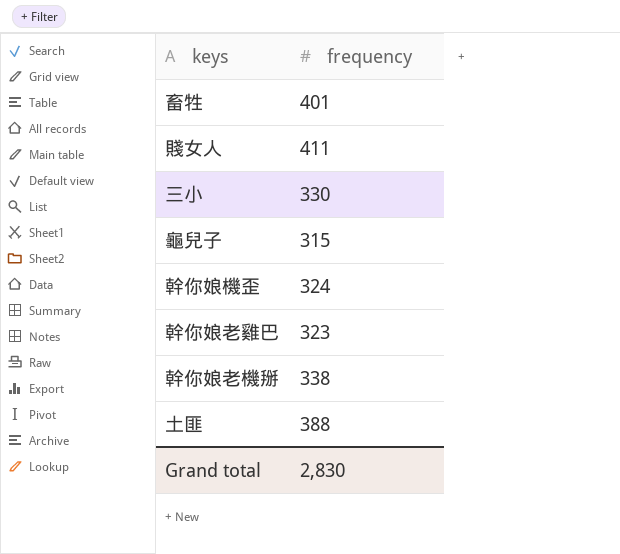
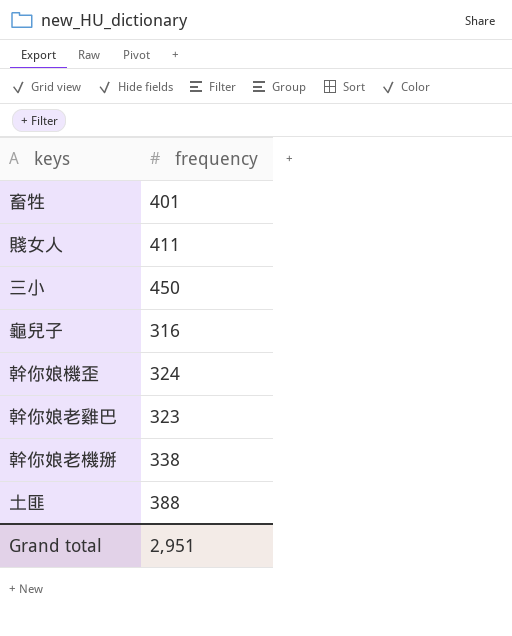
三小 | frequency: 330 -> 450
龜兒子 | frequency: 315 -> 316
Grand total | frequency: 2,830 -> 2,951

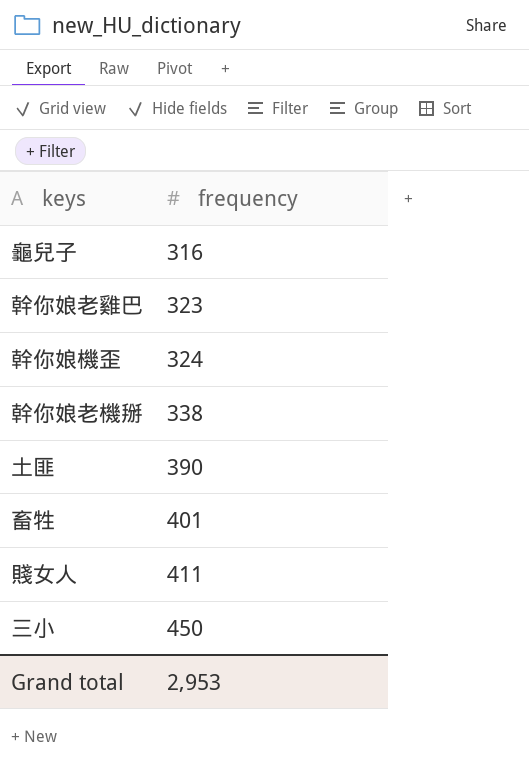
row order: none -> frequency ascending
土匪 | frequency: 388 -> 390
Grand total | frequency: 2,951 -> 2,953

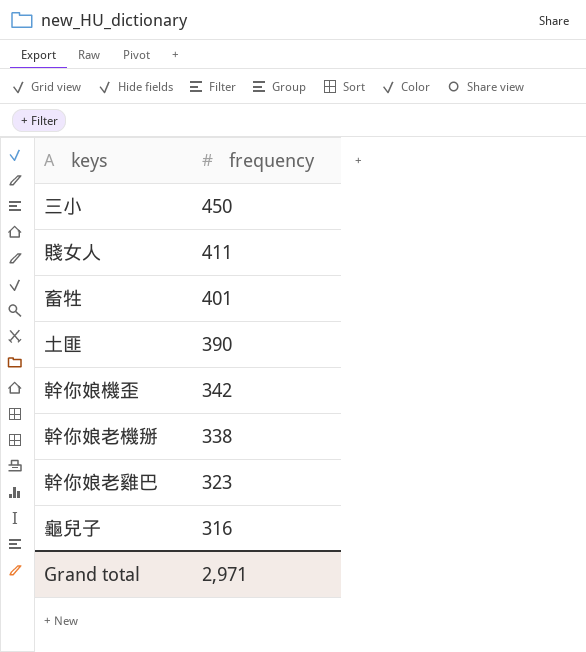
row order: frequency ascending -> frequency descending
幹你娘機歪 | frequency: 324 -> 342
Grand total | frequency: 2,953 -> 2,971

